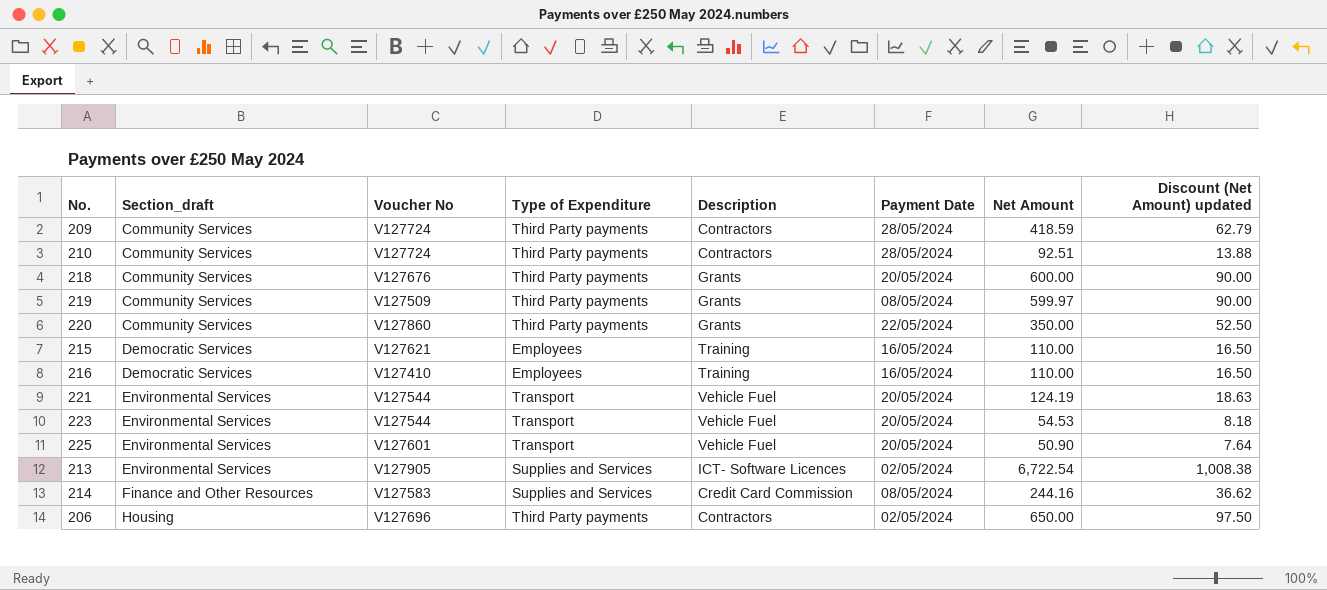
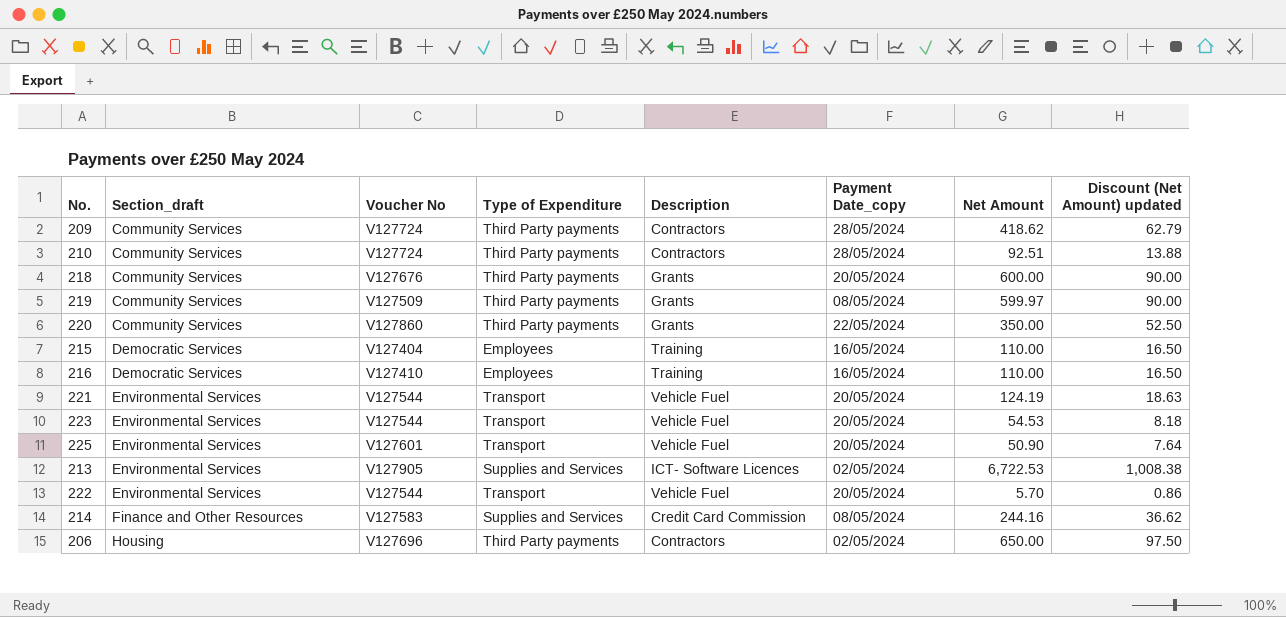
column name: Payment Date -> Payment Date_copy
209 | Net Amount: 418.59 -> 418.62
215 | Voucher No: V127621 -> V127404
213 | Net Amount: 6,722.54 -> 6,722.53
row 222: none -> Environmental Services | V127544 | Transport | Vehicle Fuel | 20/05/2024 | 5.70 | 0.86

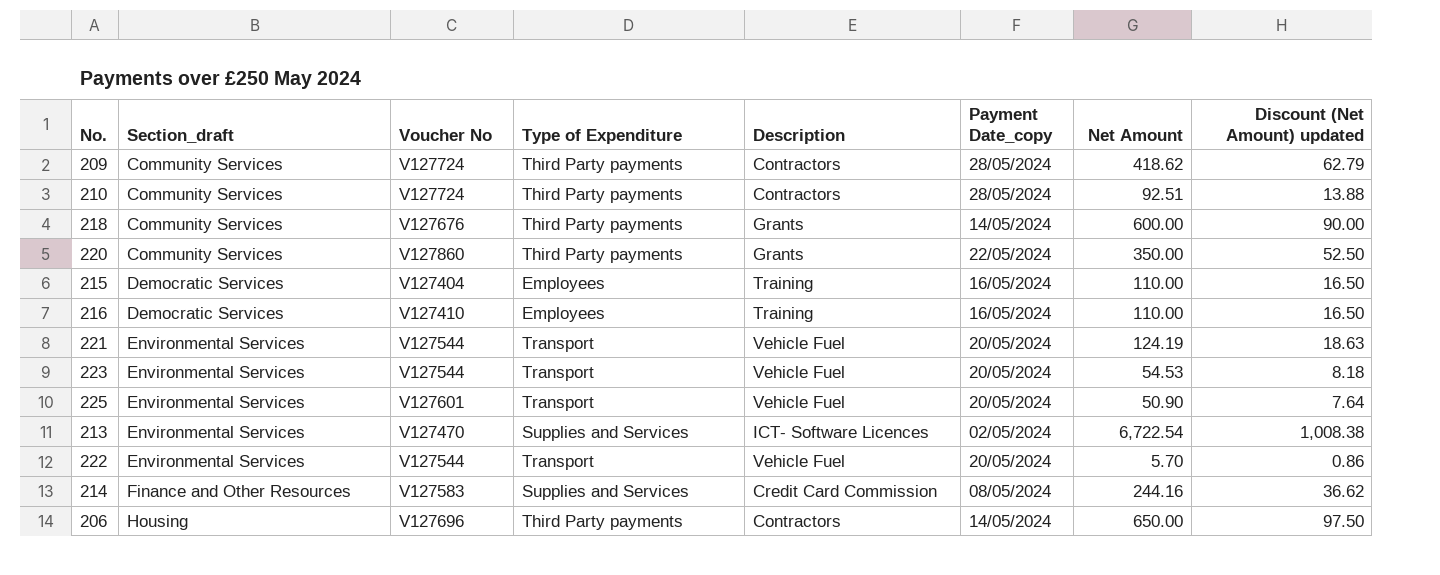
row 219: Community Services | V127509 | Third Party payments | Grants | 08/05/2024 | 599.97 | 90.00 -> none
218 | Payment Date_copy: 20/05/2024 -> 14/05/2024
213 | Voucher No: V127905 -> V127470
213 | Net Amount: 6,722.53 -> 6,722.54
206 | Payment Date_copy: 02/05/2024 -> 14/05/2024

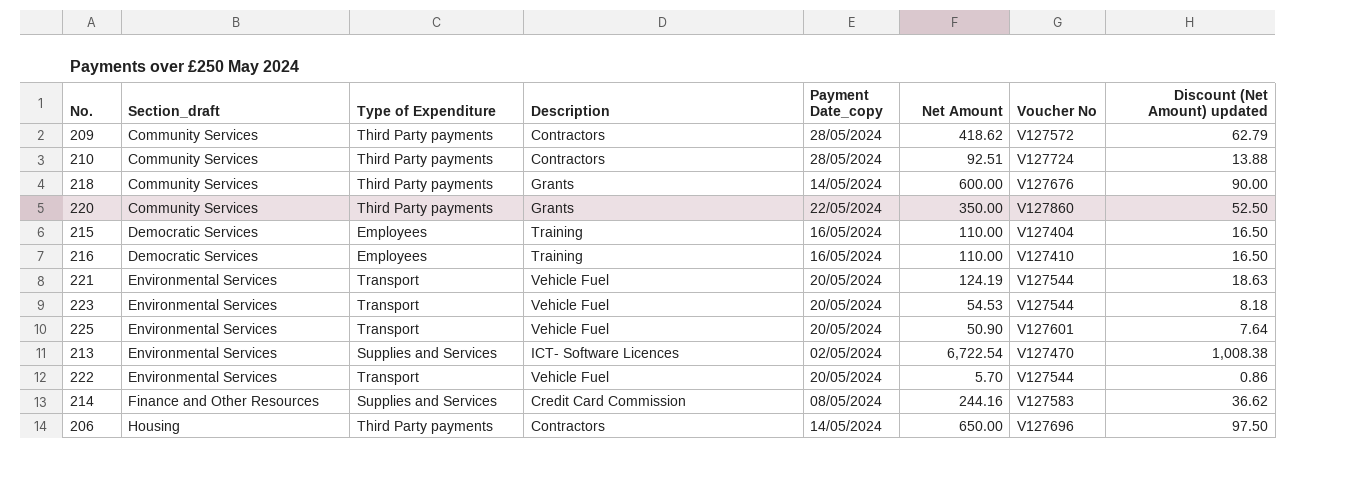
column Voucher No | position: 3 -> 7
209 | Voucher No: V127724 -> V127572

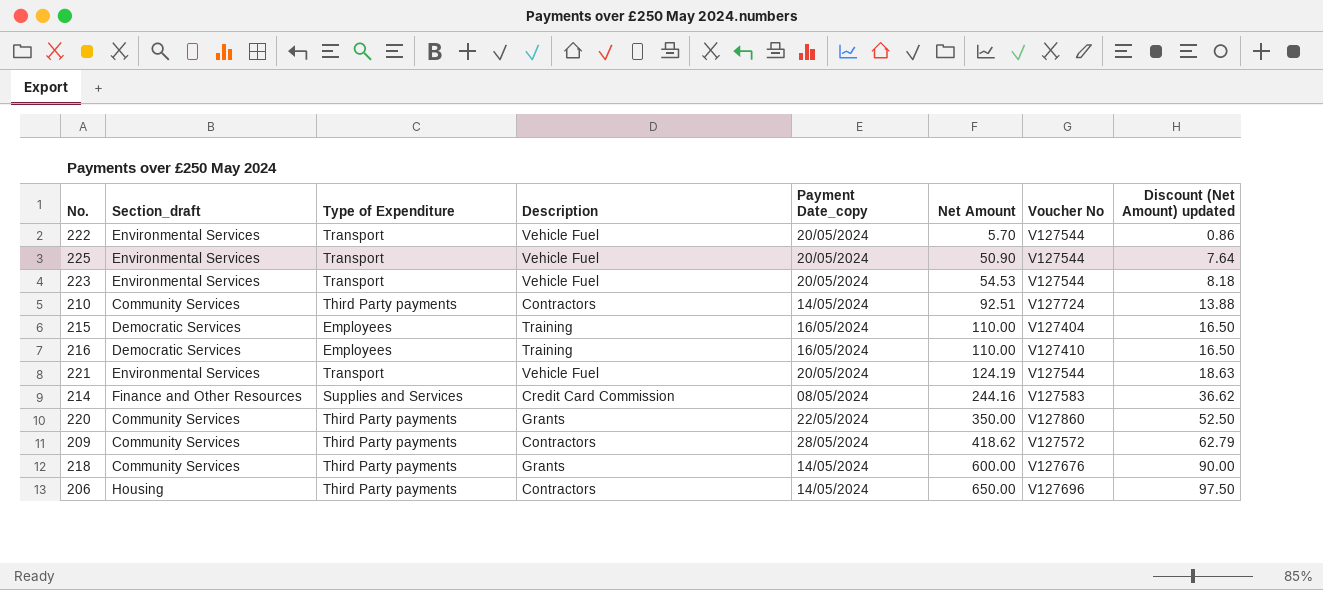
row order: Section_draft ascending -> Net Amount ascending
row 213: Environmental Services | Supplies and Services | ICT- Software Licences | 02/05/2024 | 6,722.54 | V127470 | 1,008.38 -> none
225 | Voucher No: V127601 -> V127544
210 | Payment Date_copy: 28/05/2024 -> 14/05/2024

